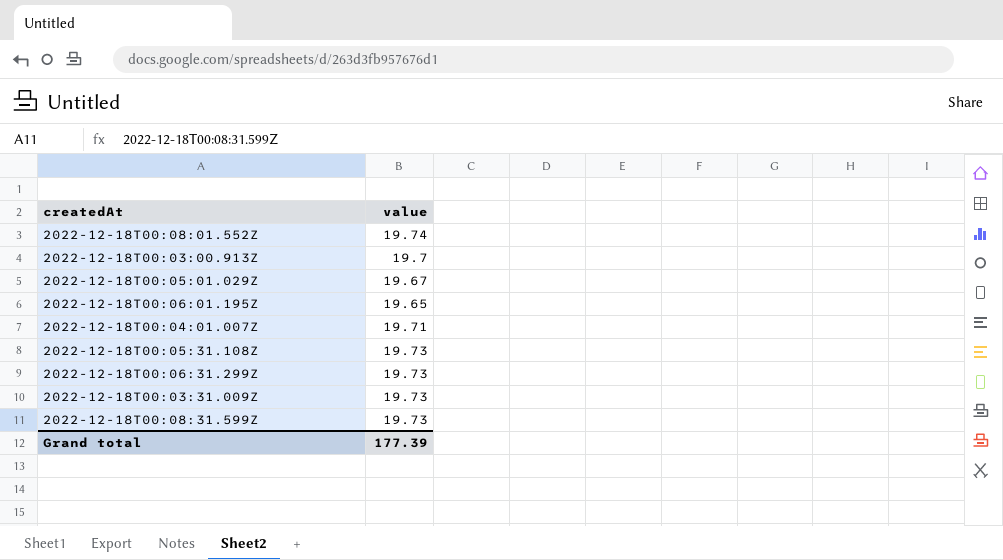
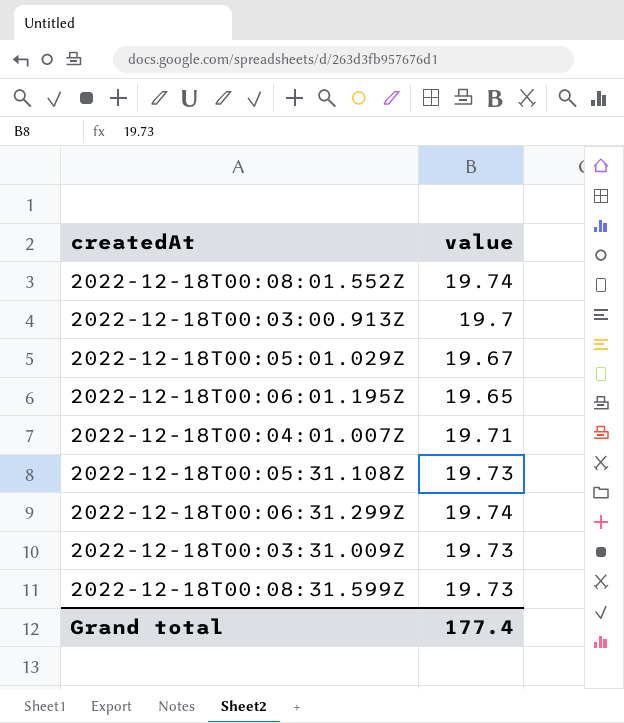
2022-12-18T00:06:31.299Z | value: 19.73 -> 19.74
Grand total | value: 177.39 -> 177.4

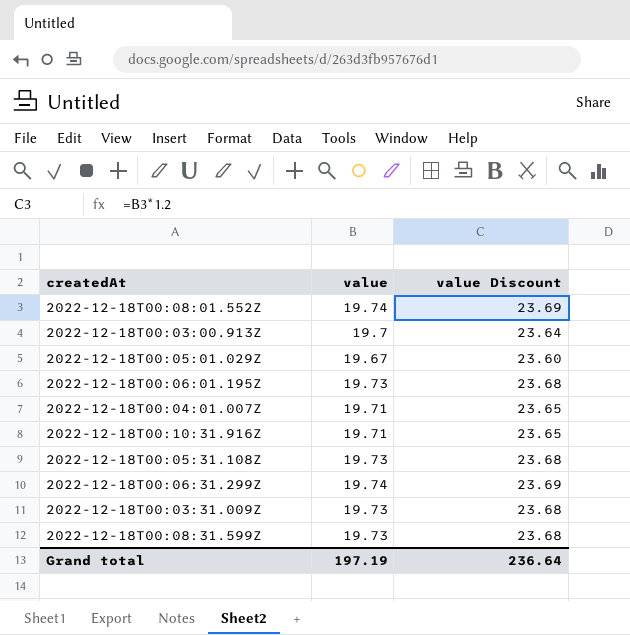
column value Discount | formula: none -> [value] * 1.2
2022-12-18T00:06:01.195Z | value: 19.65 -> 19.73
row 2022-12-18T00:10:31.916Z: none -> 19.71 | 23.65
Grand total | value: 177.4 -> 197.19

